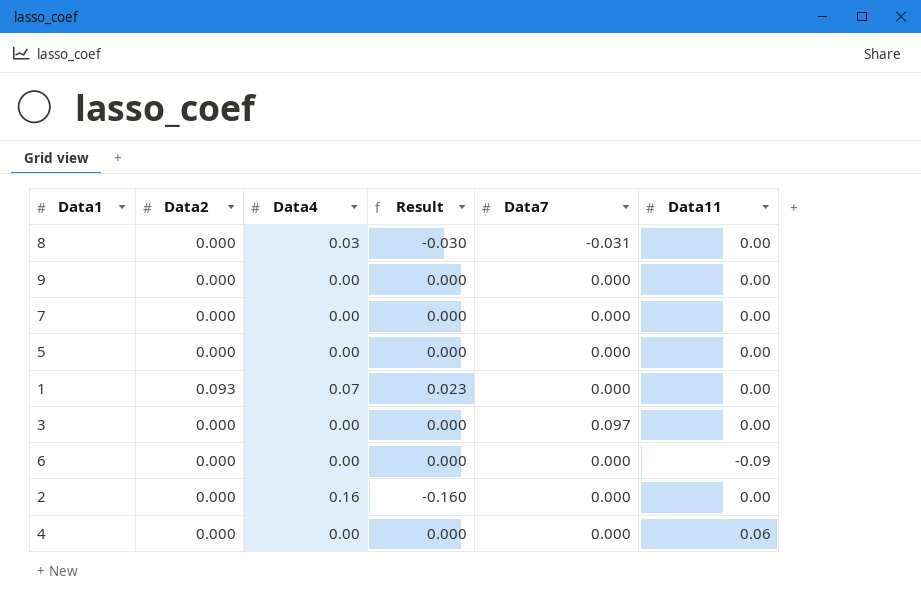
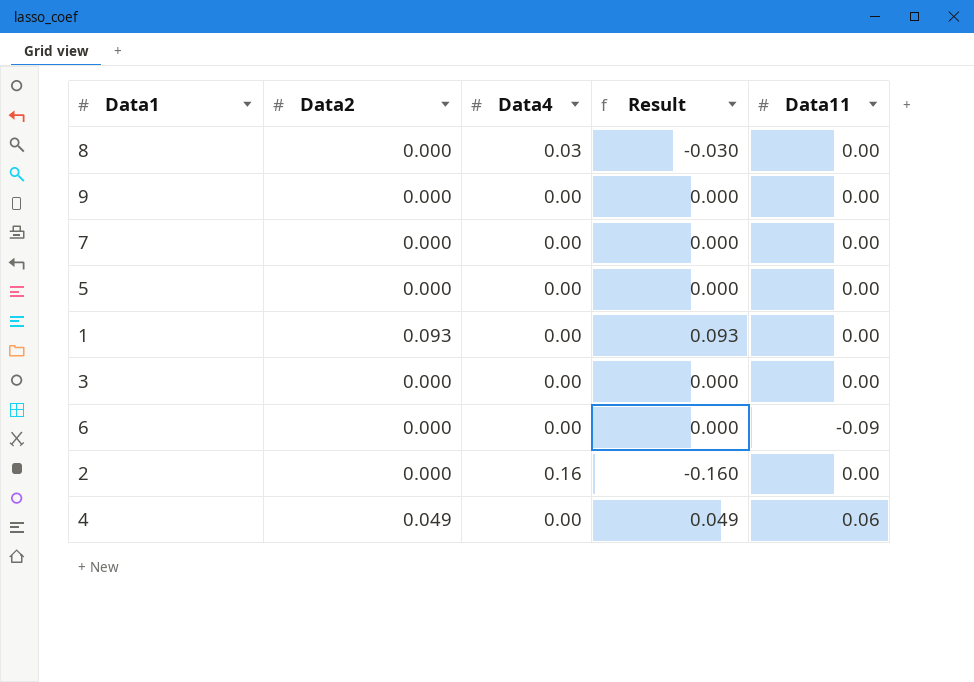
column Data7 | position: 5 -> none
1 | Data4: 0.07 -> 0.00
1 | Result: 0.023 -> 0.093
4 | Data2: 0.000 -> 0.049
4 | Result: 0.000 -> 0.049

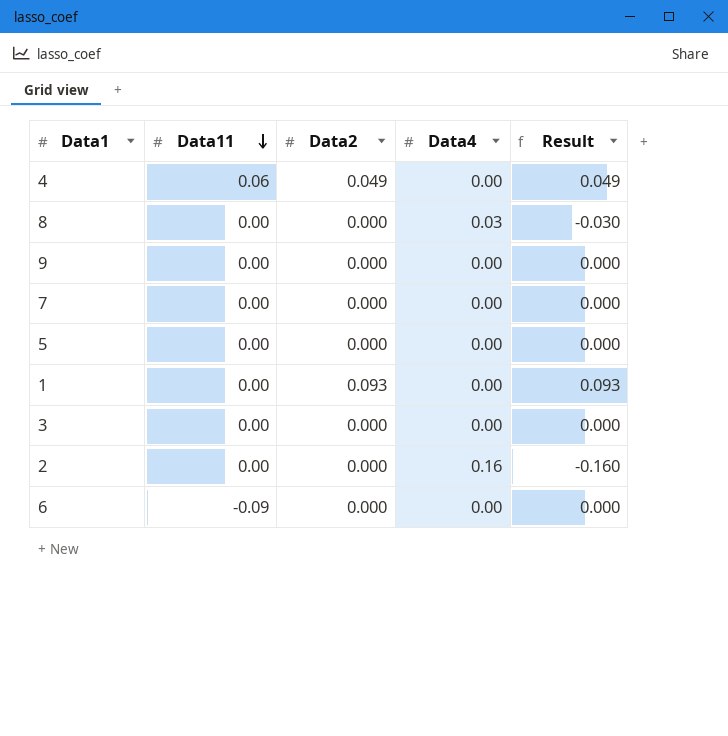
row order: none -> Data11 descending
column Data11 | position: 5 -> 2

